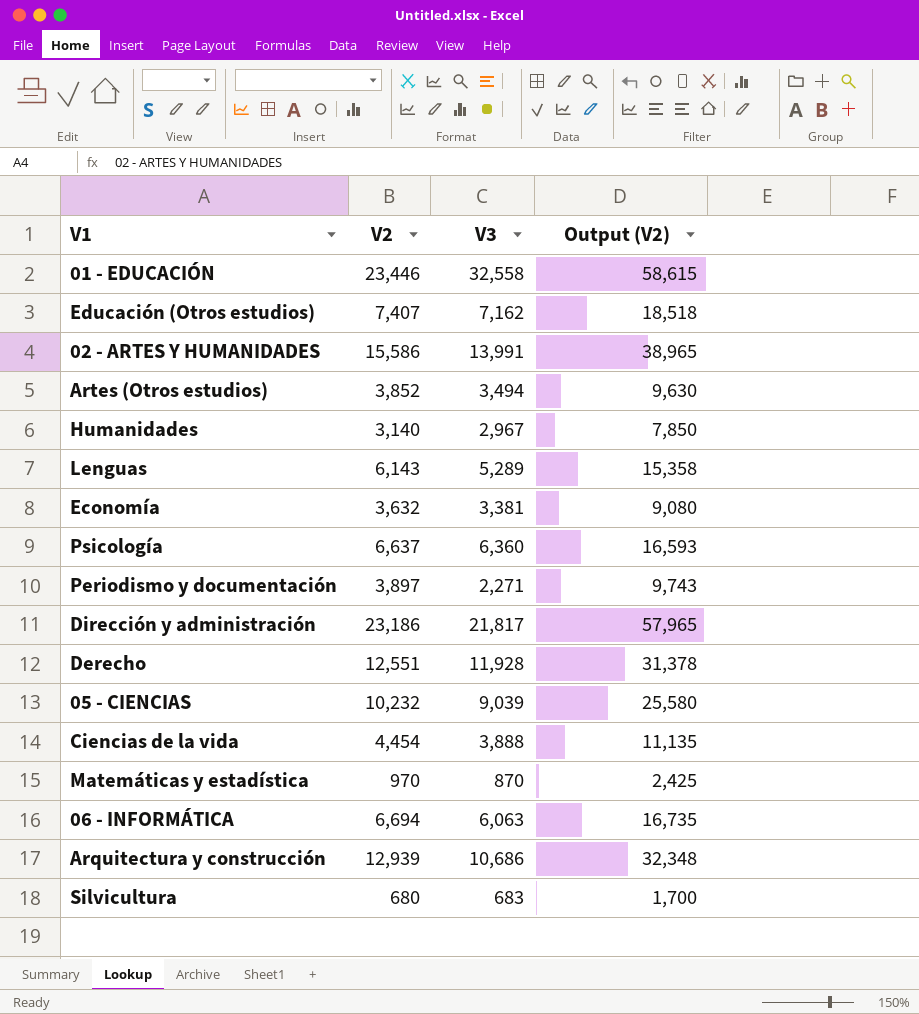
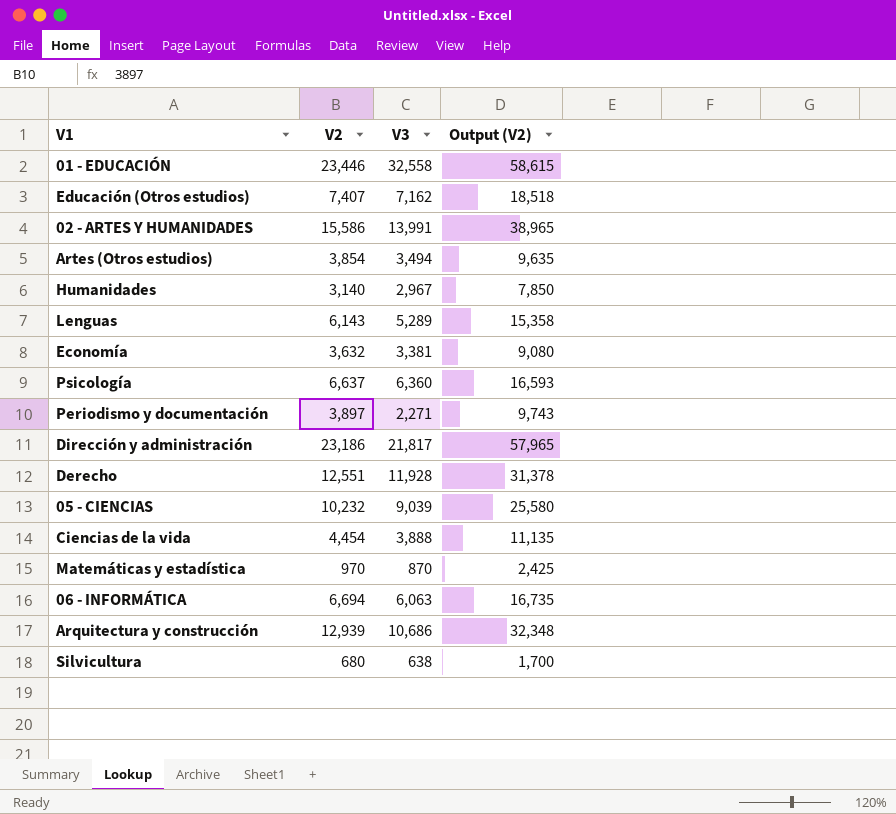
Artes (Otros estudios) | V2: 3,852 -> 3,854
Artes (Otros estudios) | Output (V2): 9,630 -> 9,635
Silvicultura | V3: 683 -> 638

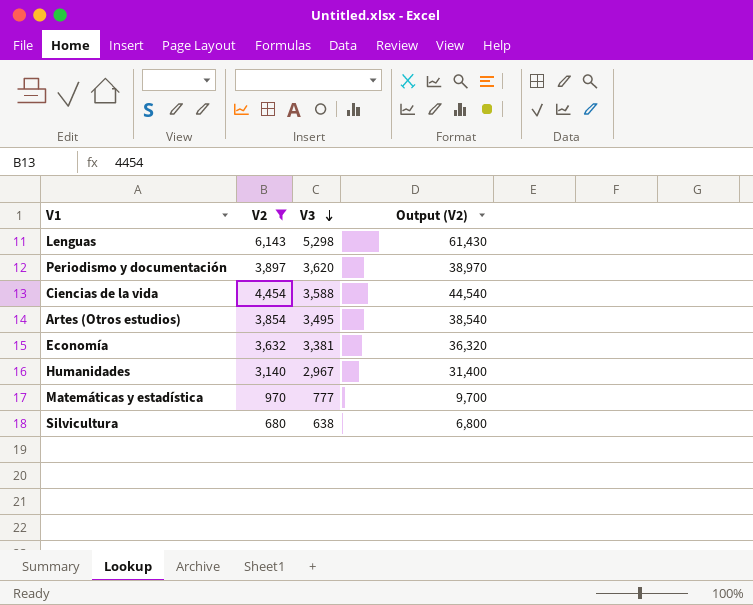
filter: none -> V2 <= 6,143
row order: none -> V3 descending
column Output (V2) | formula: [V2] * 2.5 -> [V2] * 10
Lenguas | V3: 5,289 -> 5,298
Periodismo y documentación | V3: 2,271 -> 3,620
Ciencias de la vida | V3: 3,888 -> 3,588
Artes (Otros estudios) | V3: 3,494 -> 3,495
Matemáticas y estadística | V3: 870 -> 777

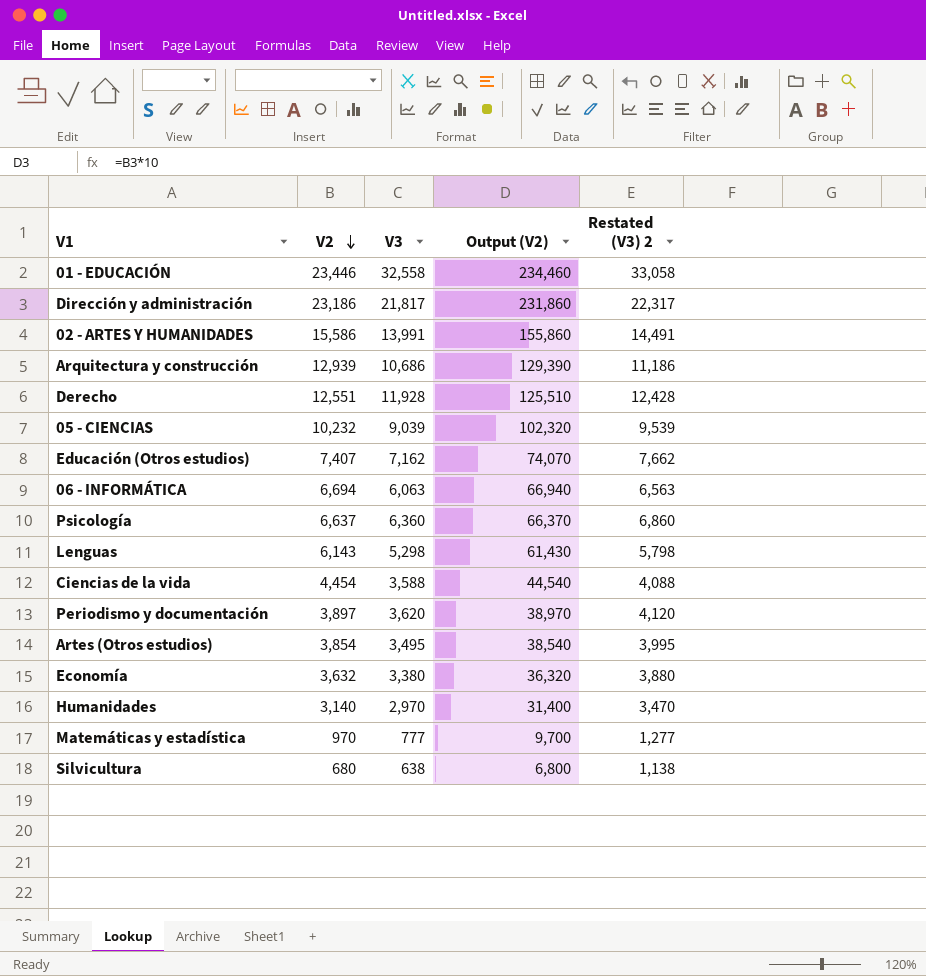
filter: V2 <= 6,143 -> none
row order: V3 descending -> V2 descending
column Restated (V3) 2 | formula: none -> [V3] + 500
Economía | V3: 3,381 -> 3,380
Humanidades | V3: 2,967 -> 2,970

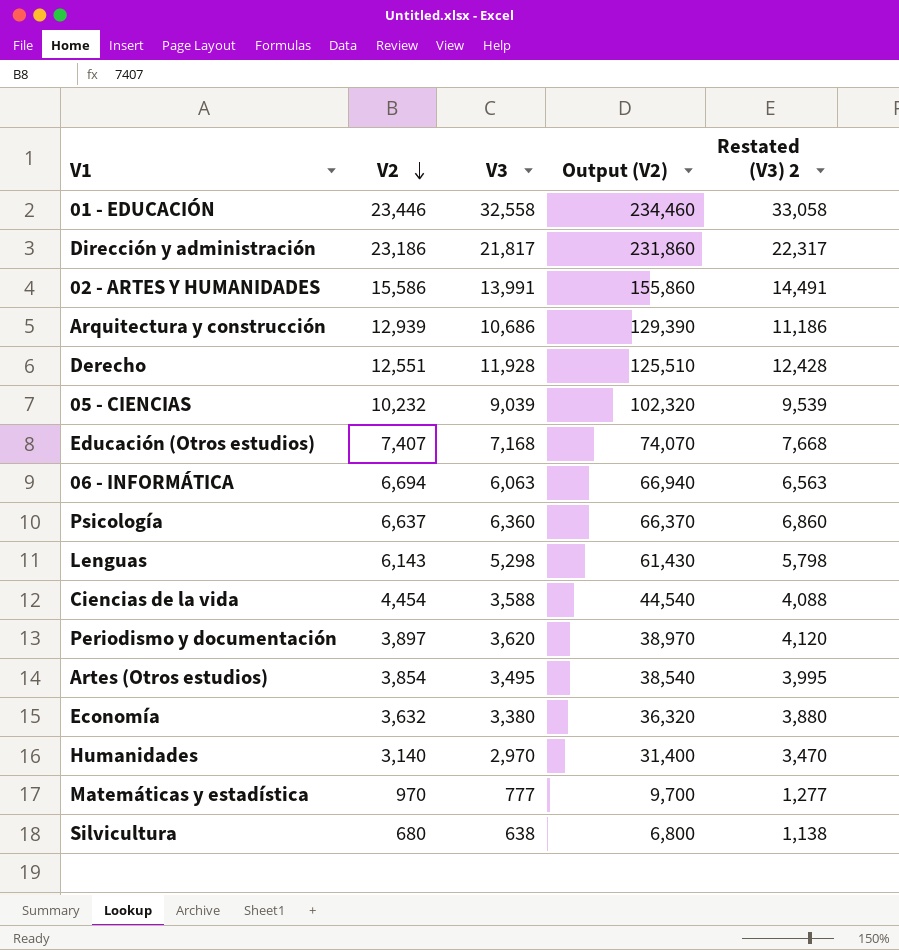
Educación (Otros estudios) | V3: 7,162 -> 7,168
Educación (Otros estudios) | Restated (V3) 2: 7,662 -> 7,668

